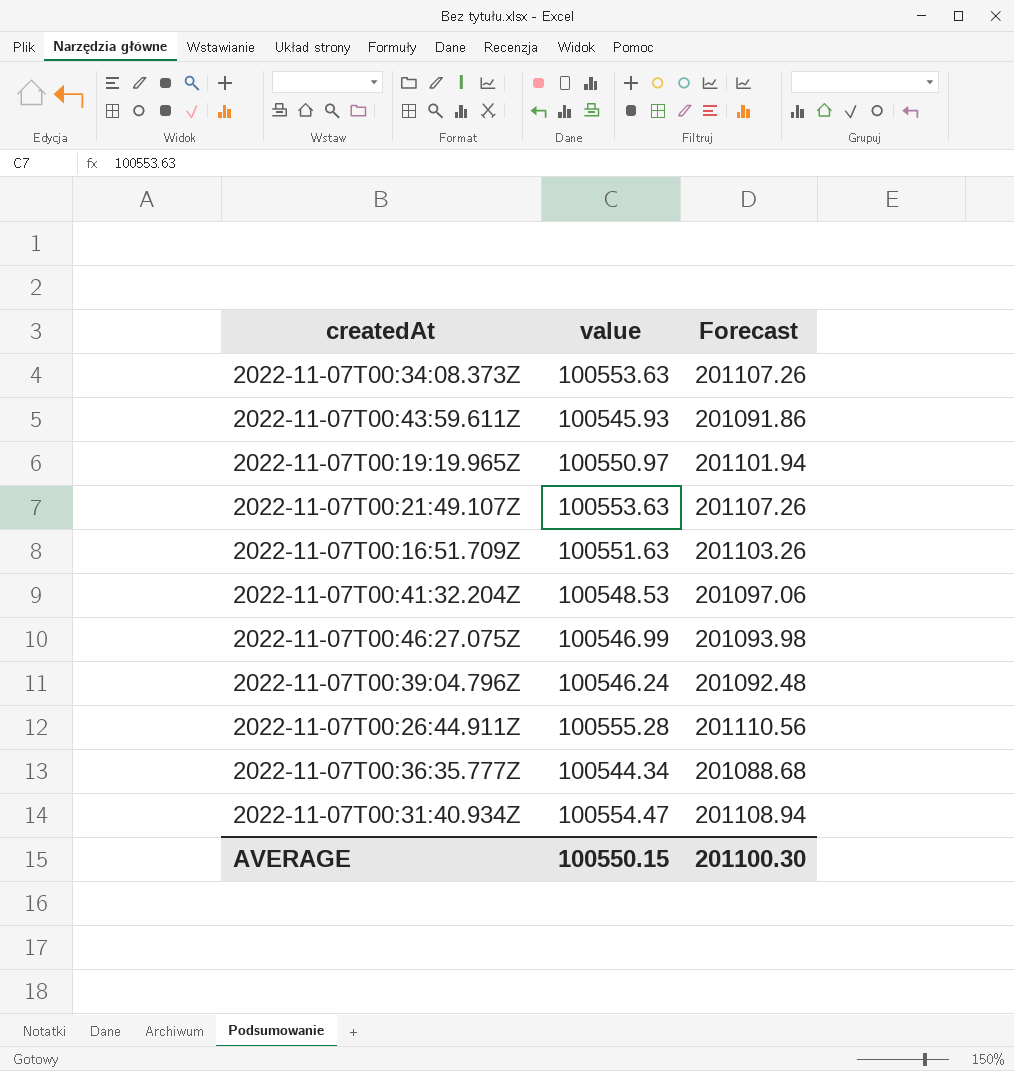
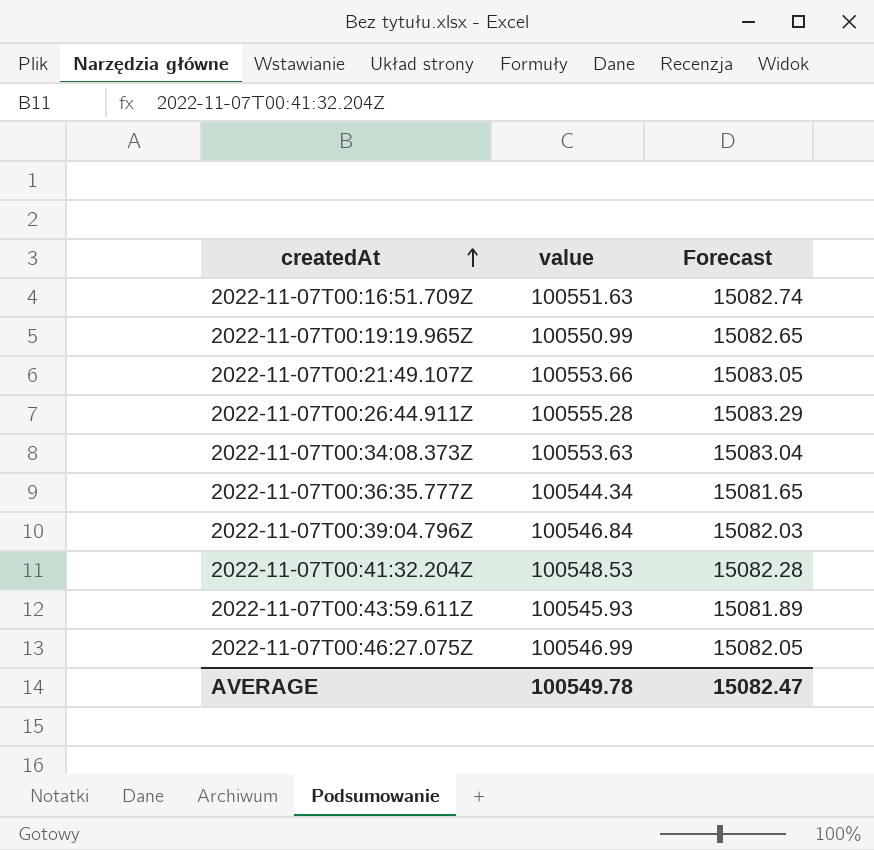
row order: none -> createdAt ascending
column Forecast | formula: [value] * 2 -> [value] * 0.15
row 2022-11-07T00:31:40.934Z: 100554.47 | 201108.94 -> none
2022-11-07T00:19:19.965Z | value: 100550.97 -> 100550.99
2022-11-07T00:21:49.107Z | value: 100553.63 -> 100553.66
2022-11-07T00:39:04.796Z | value: 100546.24 -> 100546.84
AVERAGE | value: 100550.15 -> 100549.78
AVERAGE | Forecast: 201100.30 -> 15082.47

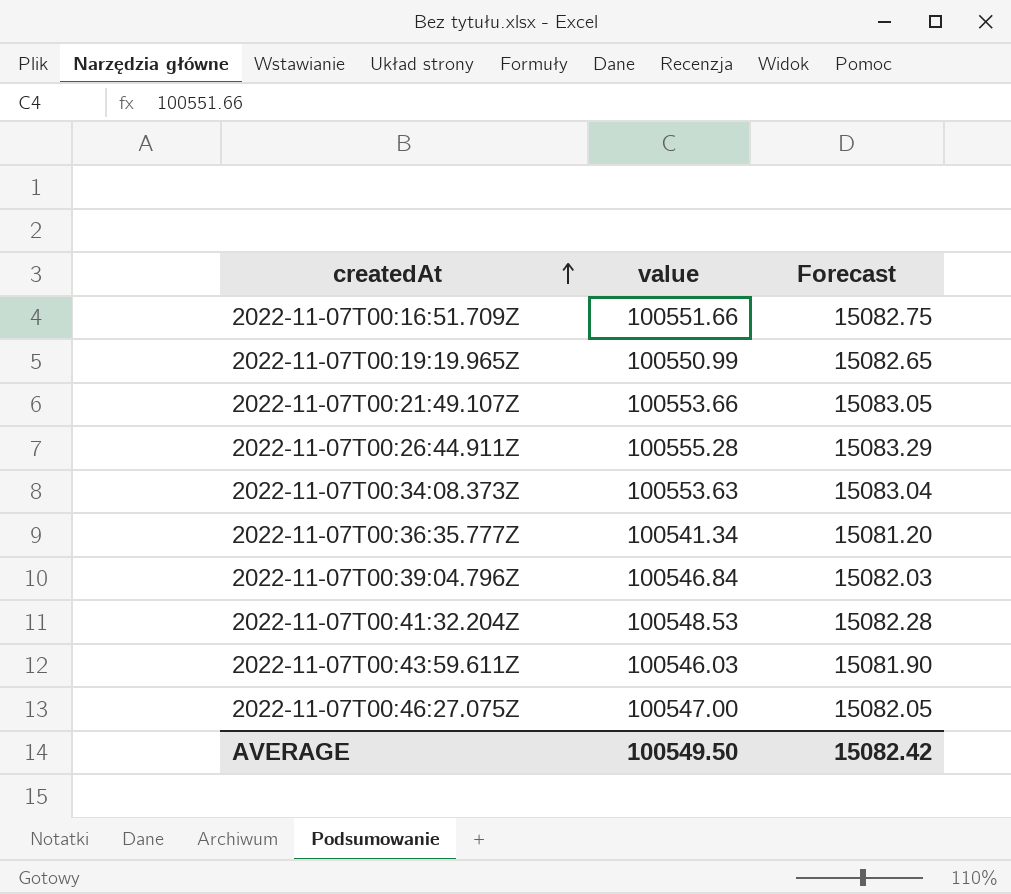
2022-11-07T00:16:51.709Z | value: 100551.63 -> 100551.66
2022-11-07T00:16:51.709Z | Forecast: 15082.74 -> 15082.75
2022-11-07T00:36:35.777Z | value: 100544.34 -> 100541.34
2022-11-07T00:36:35.777Z | Forecast: 15081.65 -> 15081.20
2022-11-07T00:43:59.611Z | value: 100545.93 -> 100546.03
2022-11-07T00:43:59.611Z | Forecast: 15081.89 -> 15081.90
2022-11-07T00:46:27.075Z | value: 100546.99 -> 100547.00
AVERAGE | value: 100549.78 -> 100549.50
AVERAGE | Forecast: 15082.47 -> 15082.42

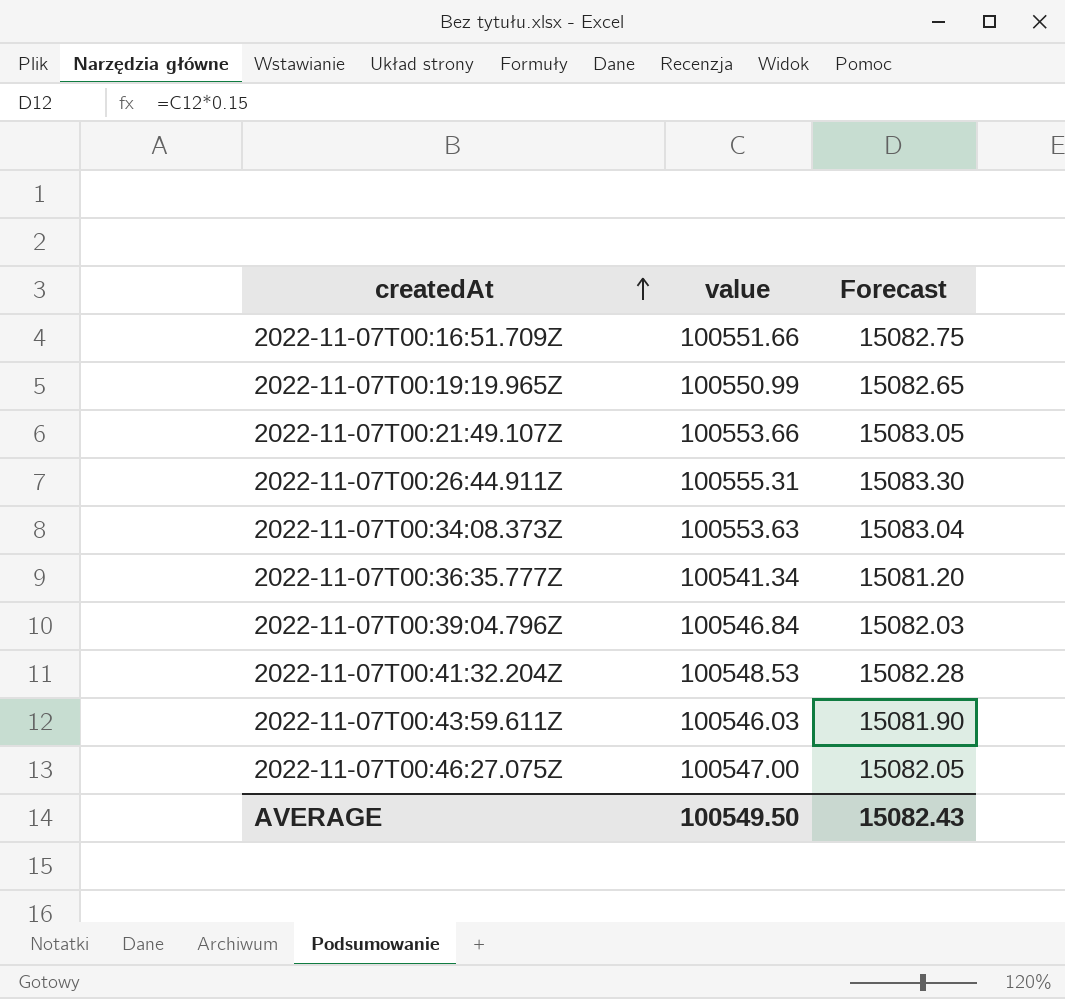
2022-11-07T00:26:44.911Z | value: 100555.28 -> 100555.31
2022-11-07T00:26:44.911Z | Forecast: 15083.29 -> 15083.30
AVERAGE | Forecast: 15082.42 -> 15082.43

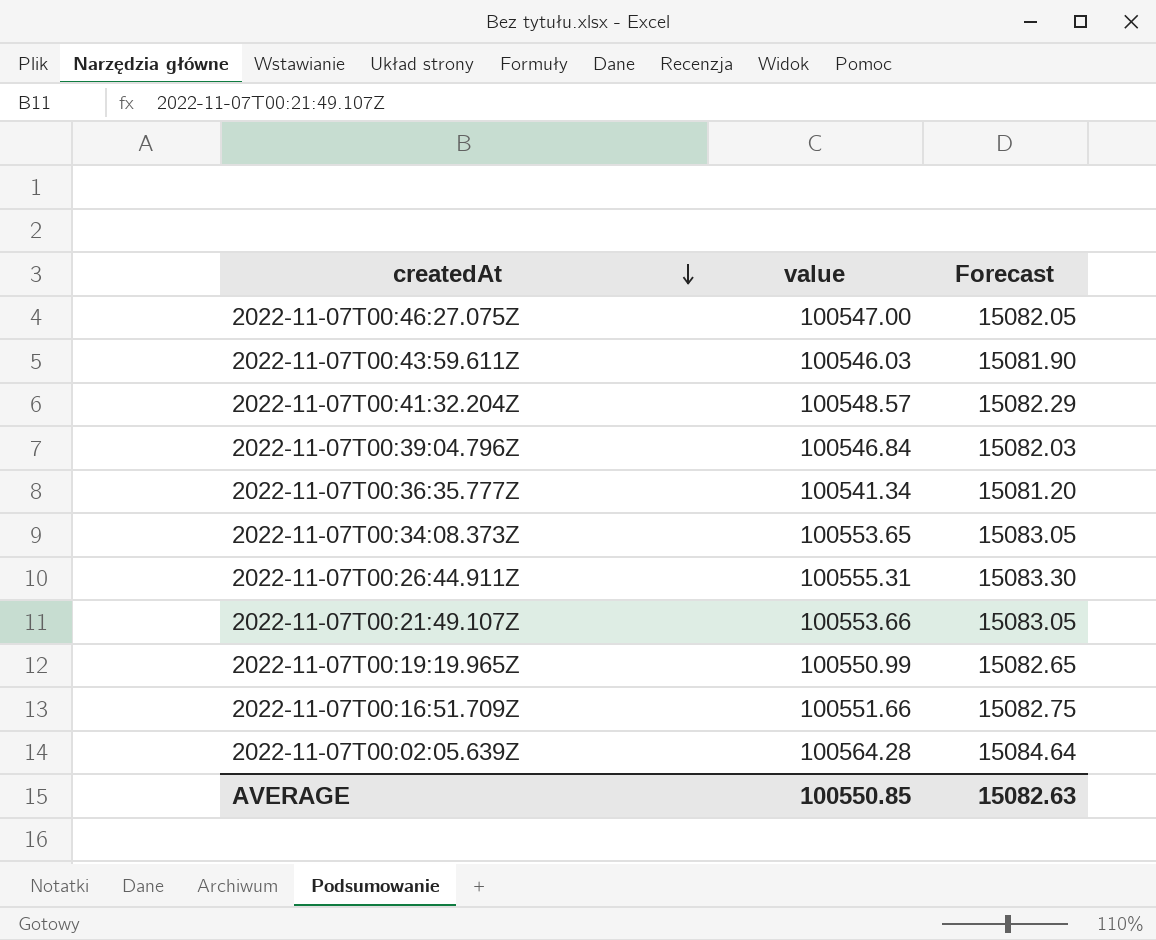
row order: createdAt ascending -> createdAt descending
2022-11-07T00:41:32.204Z | value: 100548.53 -> 100548.57
2022-11-07T00:41:32.204Z | Forecast: 15082.28 -> 15082.29
2022-11-07T00:34:08.373Z | value: 100553.63 -> 100553.65
2022-11-07T00:34:08.373Z | Forecast: 15083.04 -> 15083.05
row 2022-11-07T00:02:05.639Z: none -> 100564.28 | 15084.64
AVERAGE | value: 100549.50 -> 100550.85
AVERAGE | Forecast: 15082.43 -> 15082.63

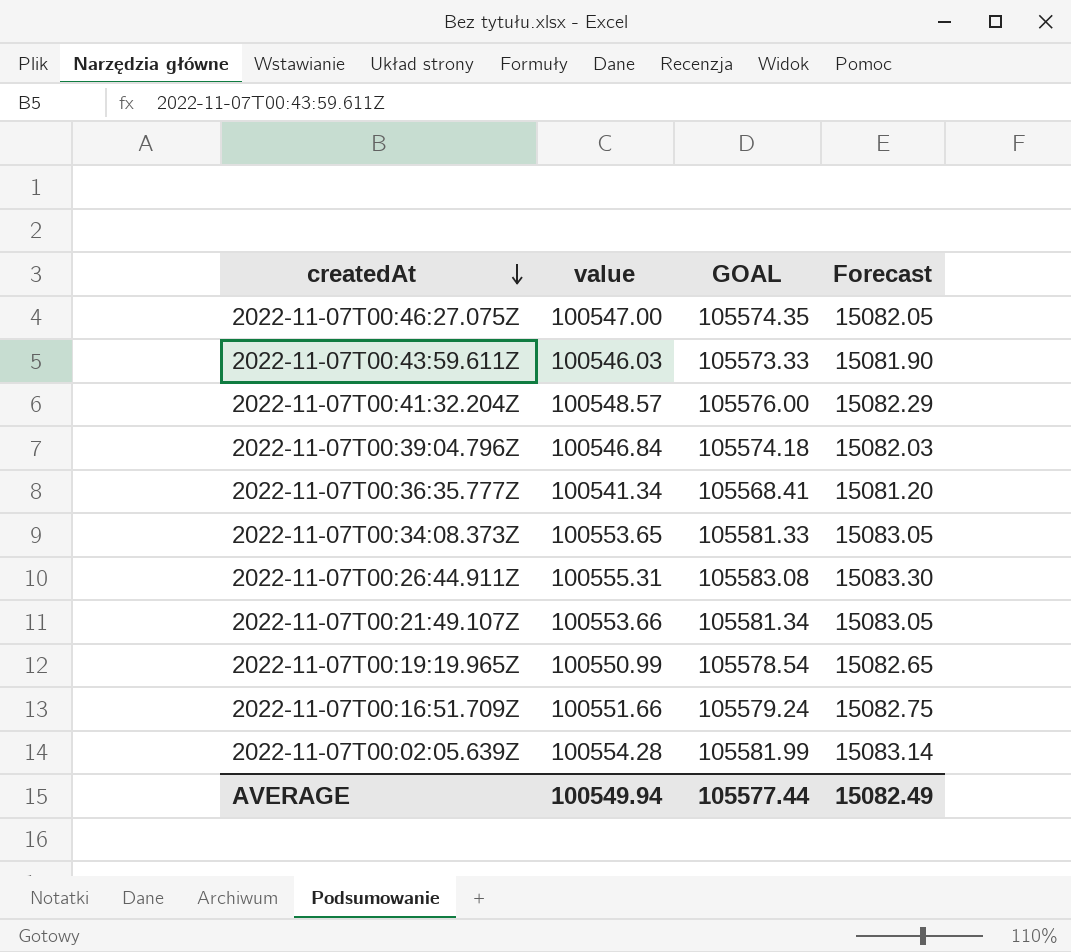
column GOAL | formula: none -> [value] * 1.05
2022-11-07T00:02:05.639Z | value: 100564.28 -> 100554.28
2022-11-07T00:02:05.639Z | Forecast: 15084.64 -> 15083.14
AVERAGE | value: 100550.85 -> 100549.94
AVERAGE | Forecast: 15082.63 -> 15082.49

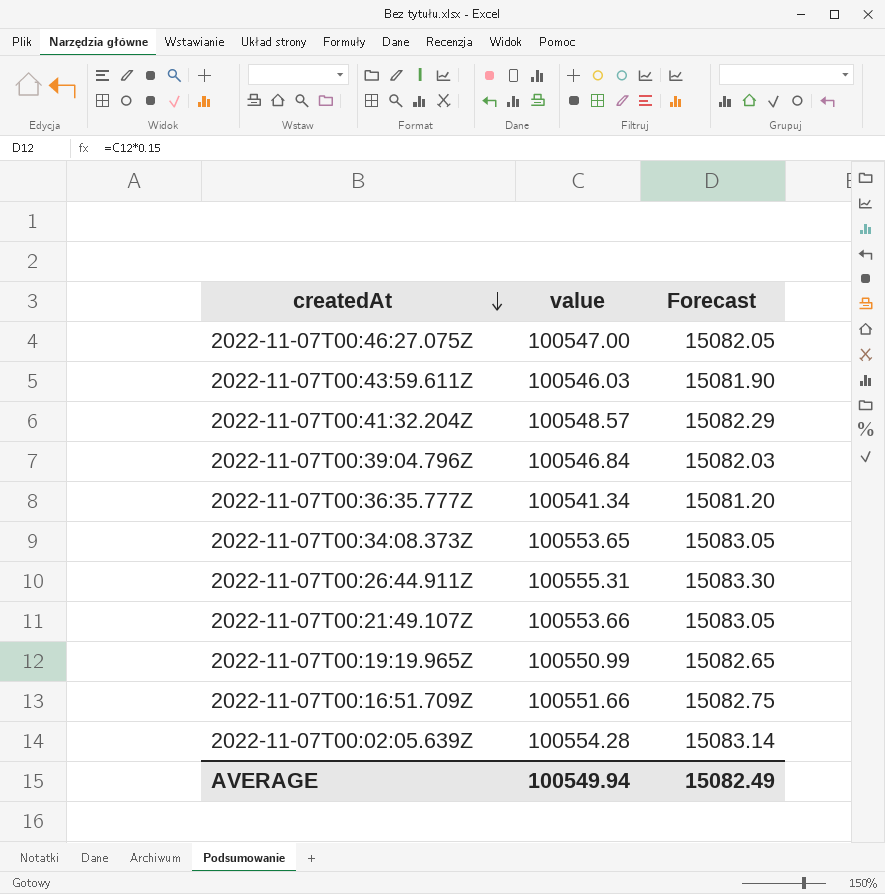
column GOAL | formula: [value] * 1.05 -> none

